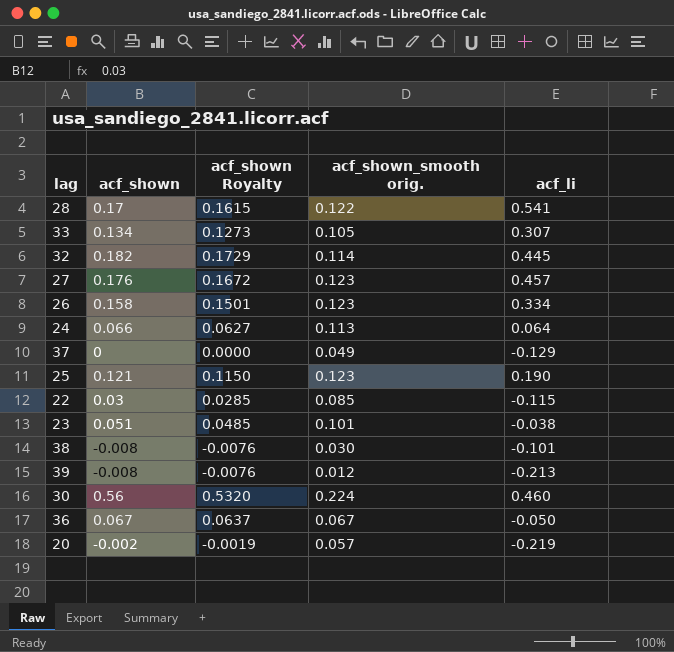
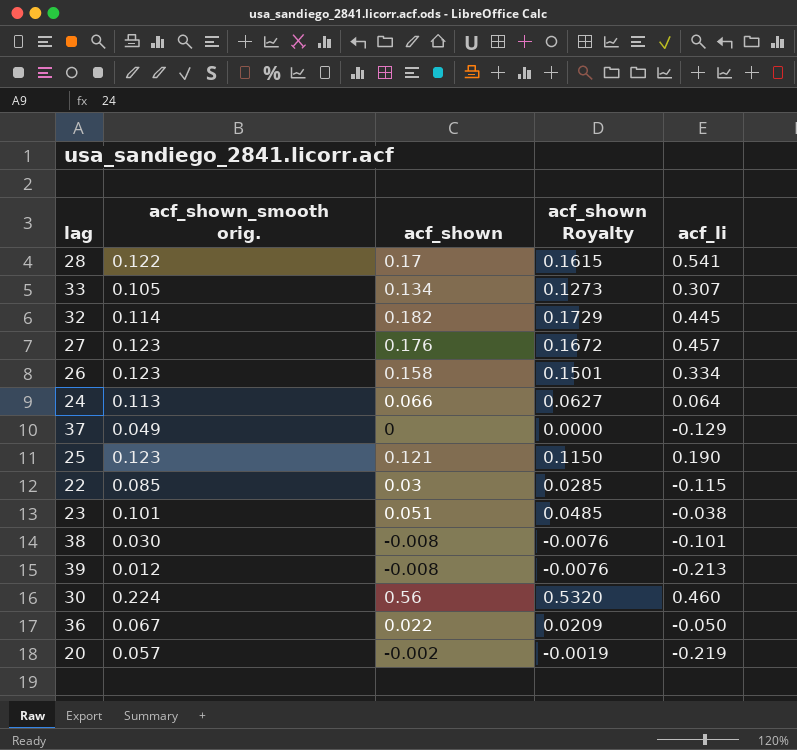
column acf_shown_smooth orig. | position: 4 -> 2
36 | acf_shown: 0.067 -> 0.022
36 | acf_shown Royalty: 0.0637 -> 0.0209

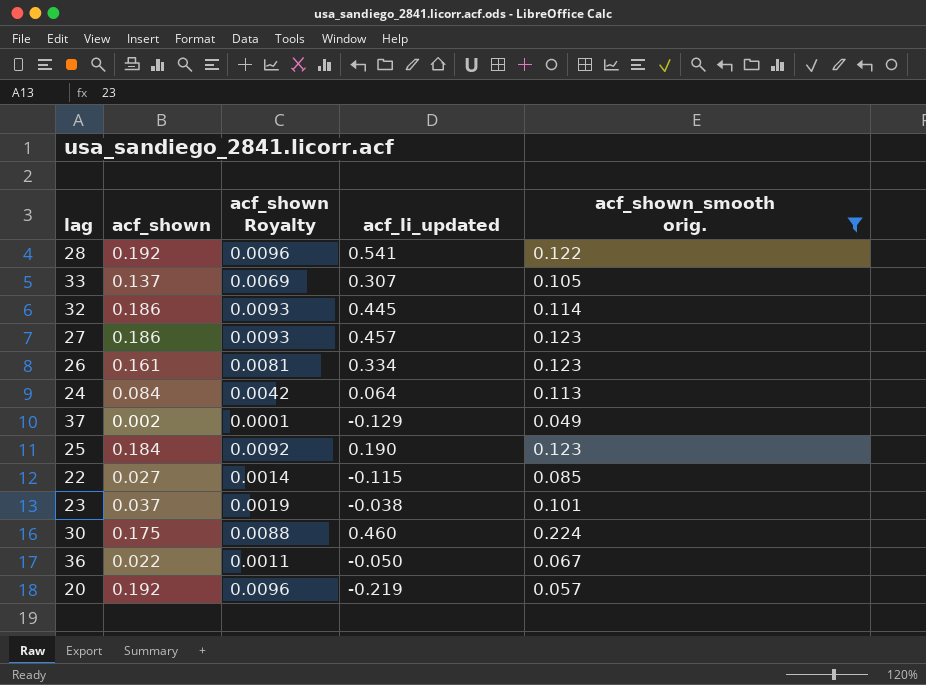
filter: none -> acf_shown_smooth orig. >= 0.049
column acf_shown Royalty | formula: [acf_shown] * 0.95 -> [acf_shown] * 0.05
column name: acf_li -> acf_li_updated
column acf_shown_smooth orig. | position: 2 -> 5
28 | acf_shown: 0.17 -> 0.192
33 | acf_shown: 0.134 -> 0.137
32 | acf_shown: 0.182 -> 0.186
27 | acf_shown: 0.176 -> 0.186
26 | acf_shown: 0.158 -> 0.161
24 | acf_shown: 0.066 -> 0.084
37 | acf_shown: 0 -> 0.002
25 | acf_shown: 0.121 -> 0.184
22 | acf_shown: 0.03 -> 0.027
23 | acf_shown: 0.051 -> 0.037
30 | acf_shown: 0.56 -> 0.175
20 | acf_shown: -0.002 -> 0.192

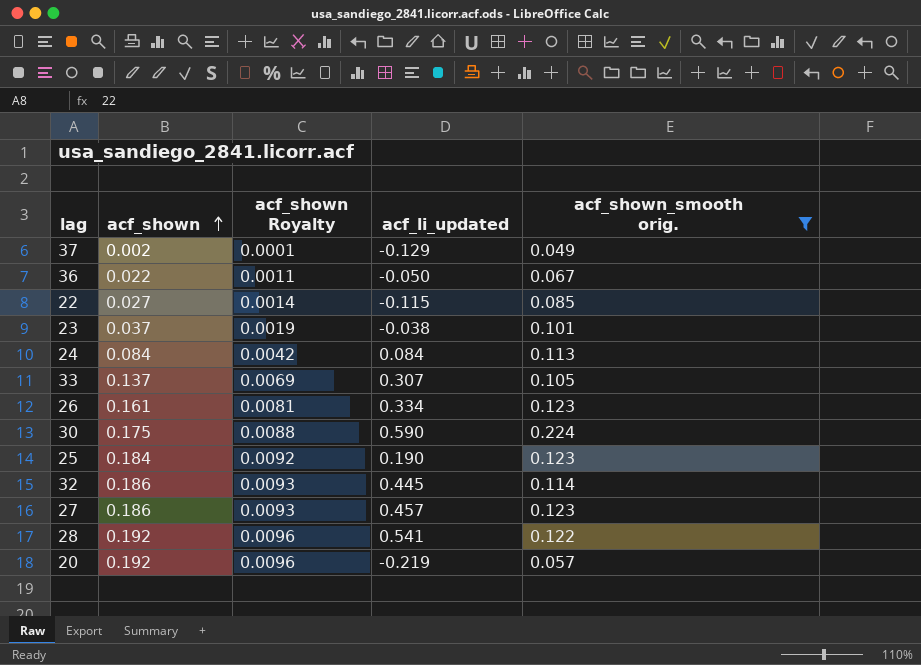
row order: none -> acf_shown ascending
24 | acf_li_updated: 0.064 -> 0.084
30 | acf_li_updated: 0.460 -> 0.590

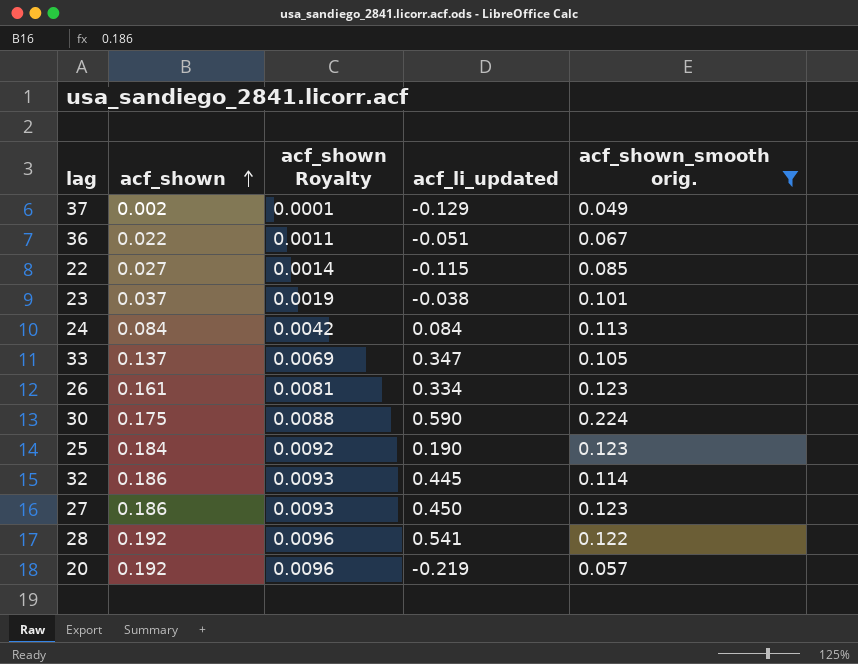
36 | acf_li_updated: -0.050 -> -0.051
33 | acf_li_updated: 0.307 -> 0.347
27 | acf_li_updated: 0.457 -> 0.450

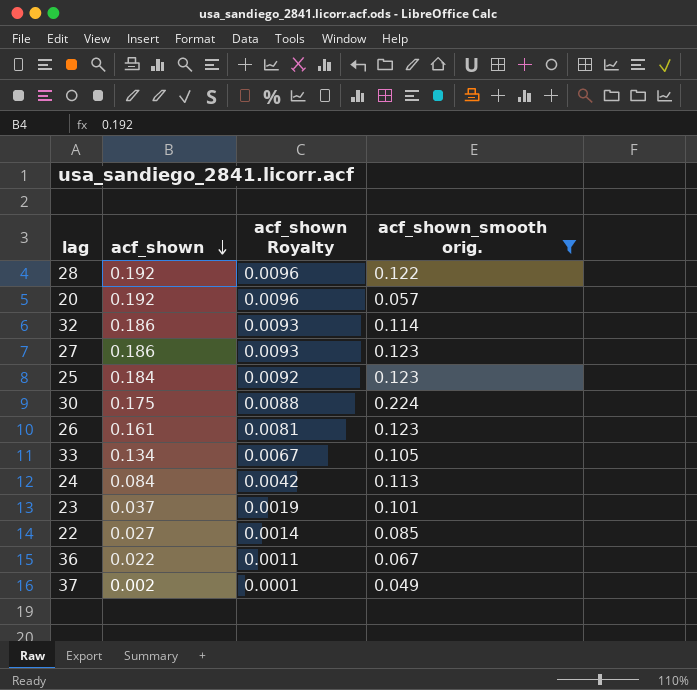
row order: acf_shown ascending -> acf_shown descending
column acf_li_updated | position: 4 -> none
33 | acf_shown: 0.137 -> 0.134
33 | acf_shown Royalty: 0.0069 -> 0.0067

